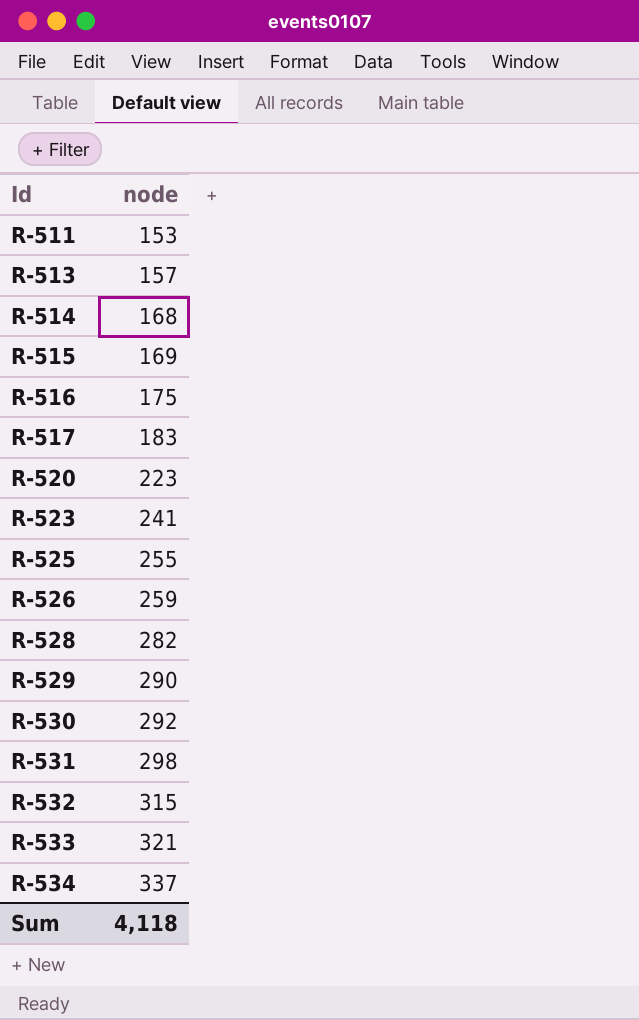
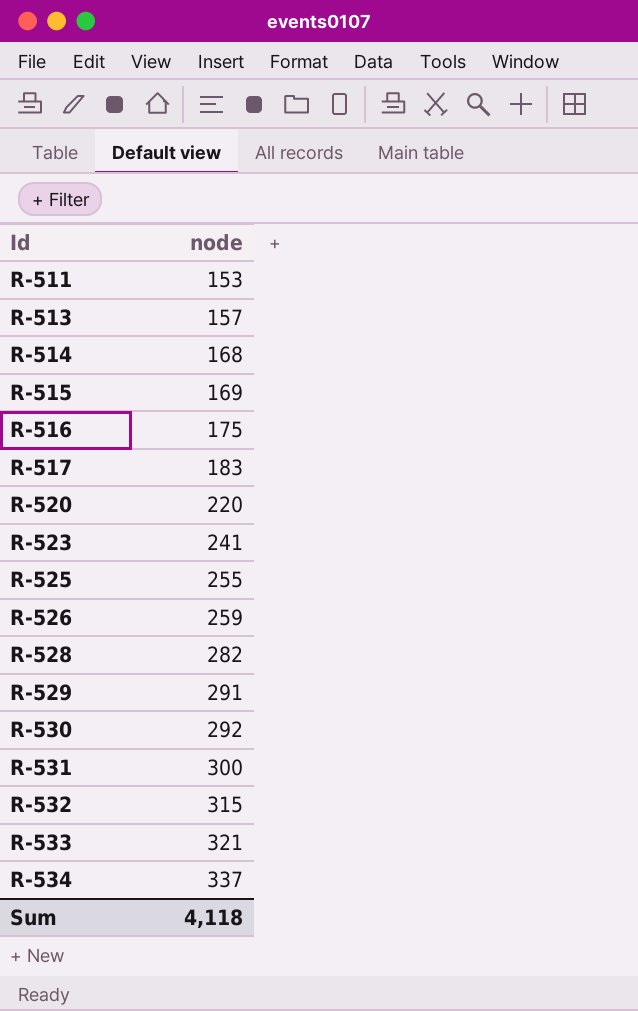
R-520 | node: 223 -> 220
R-529 | node: 290 -> 291
R-531 | node: 298 -> 300

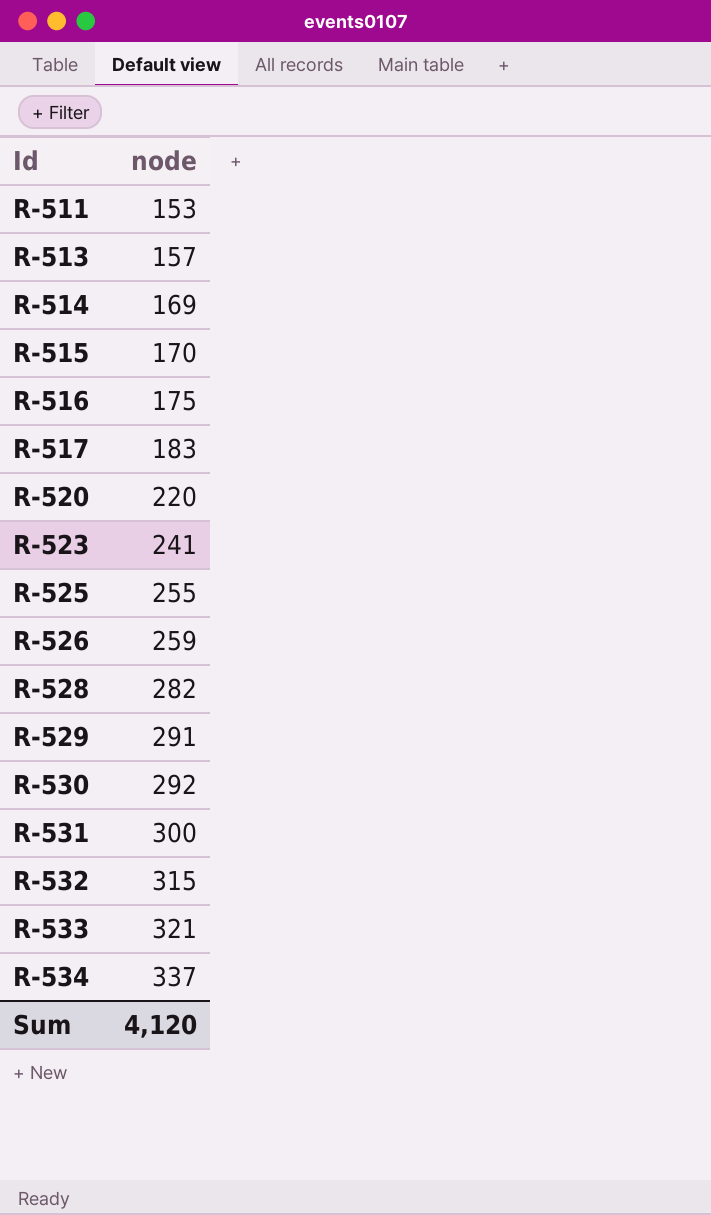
R-514 | node: 168 -> 169
R-515 | node: 169 -> 170
Sum | node: 4,118 -> 4,120

